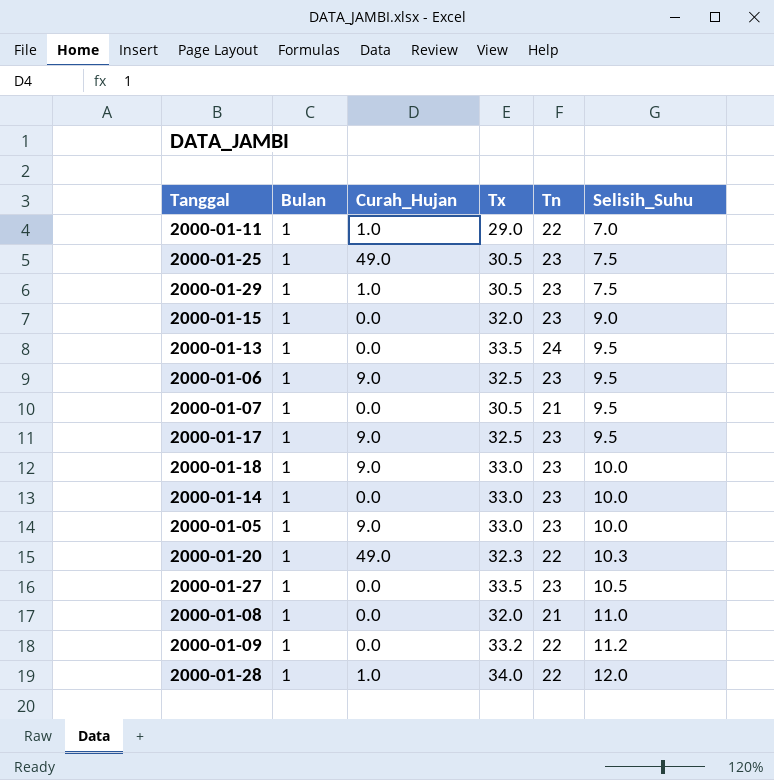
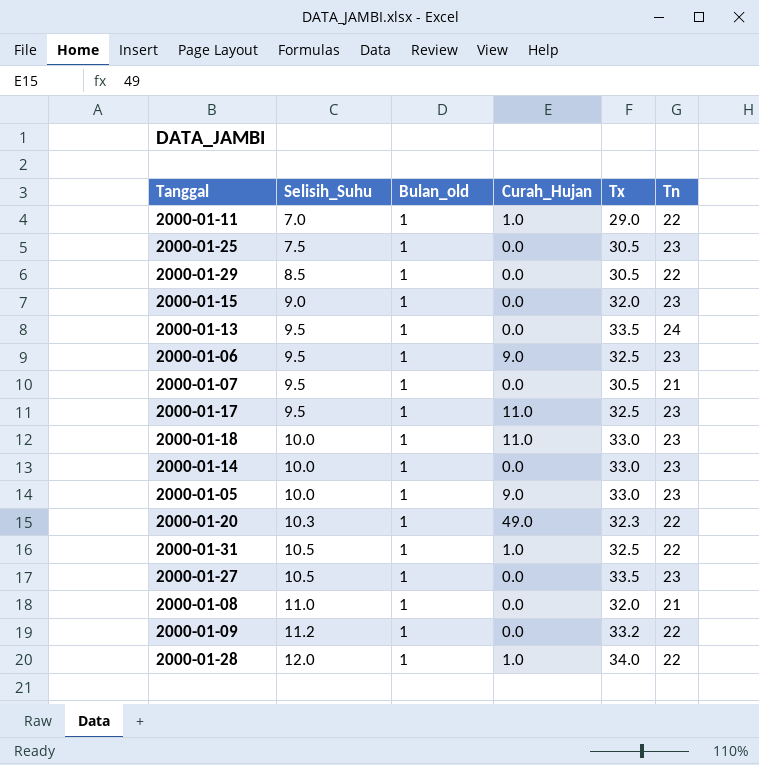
column Selisih_Suhu | position: 6 -> 2
column name: Bulan -> Bulan_old
2000-01-25 | Curah_Hujan: 49.0 -> 0.0
2000-01-29 | Selisih_Suhu: 7.5 -> 8.5
2000-01-29 | Curah_Hujan: 1.0 -> 0.0
2000-01-29 | Tn: 23 -> 22
2000-01-17 | Curah_Hujan: 9.0 -> 11.0
2000-01-18 | Curah_Hujan: 9.0 -> 11.0
row 2000-01-31: none -> 10.5 | 1 | 1.0 | 32.5 | 22

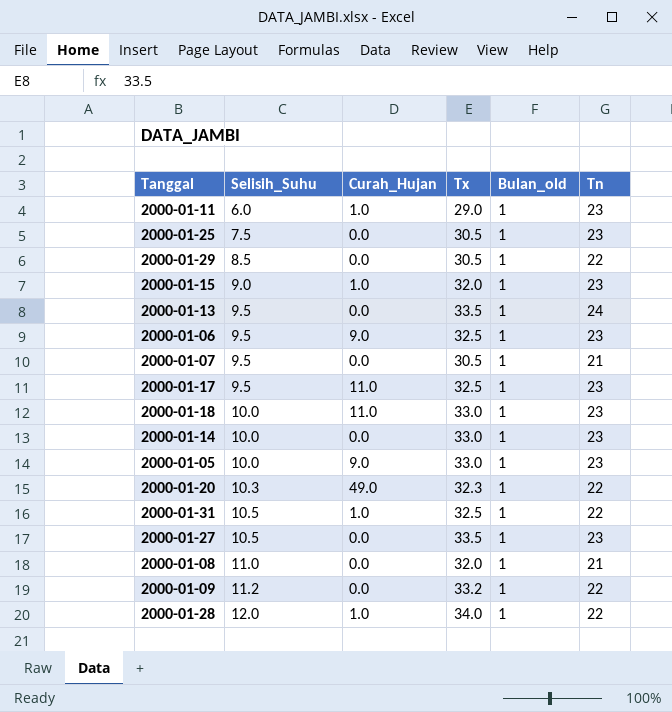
column Bulan_old | position: 3 -> 5
2000-01-11 | Selisih_Suhu: 7.0 -> 6.0
2000-01-11 | Tn: 22 -> 23
2000-01-15 | Curah_Hujan: 0.0 -> 1.0

